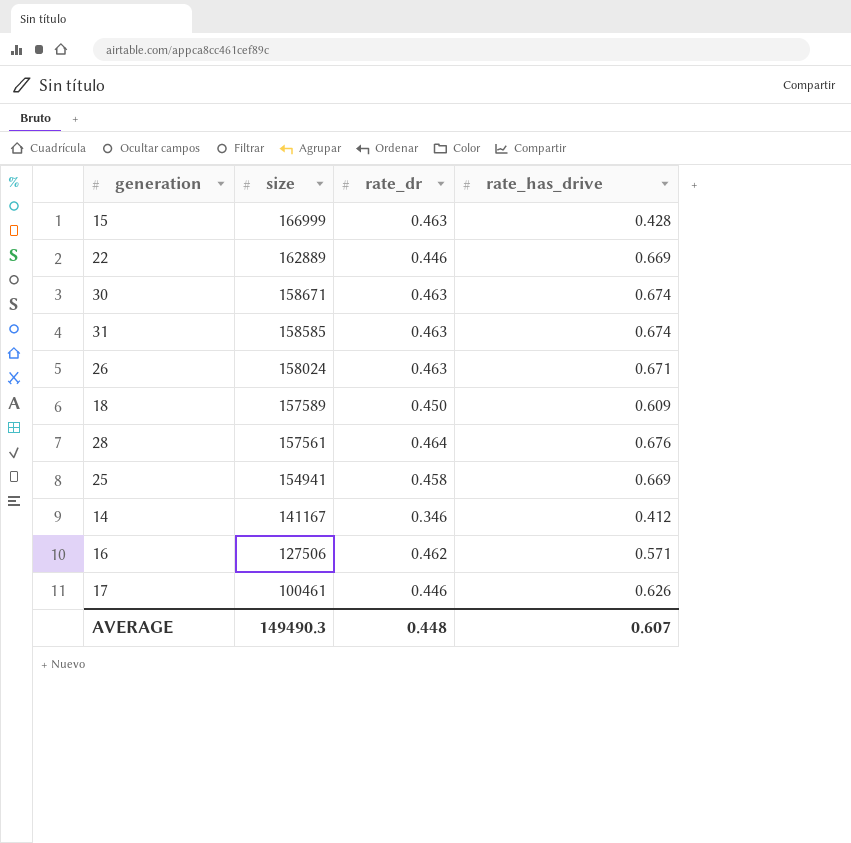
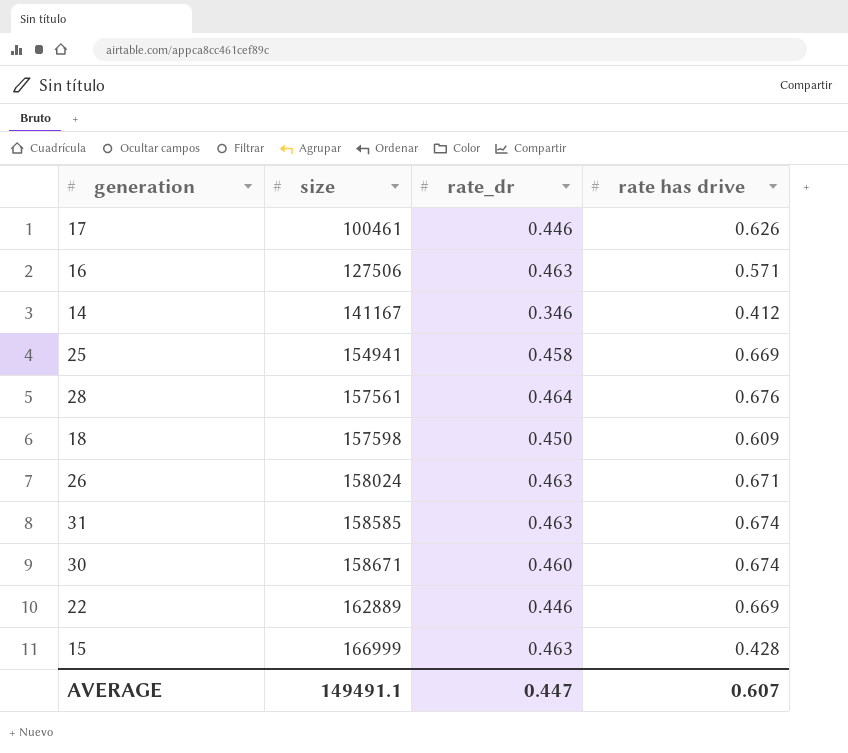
row order: size descending -> size ascending
column name: rate_has_drive -> rate has drive
16 | rate_dr: 0.462 -> 0.463
18 | size: 157589 -> 157598
30 | rate_dr: 0.463 -> 0.460
AVERAGE | size: 149490.3 -> 149491.1
AVERAGE | rate_dr: 0.448 -> 0.447

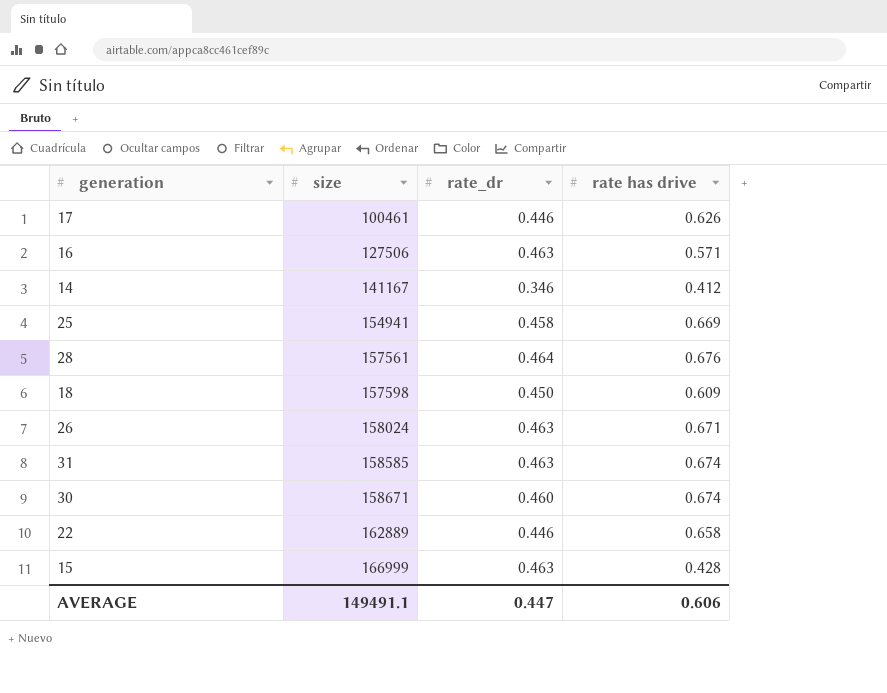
22 | rate has drive: 0.669 -> 0.658
AVERAGE | rate has drive: 0.607 -> 0.606

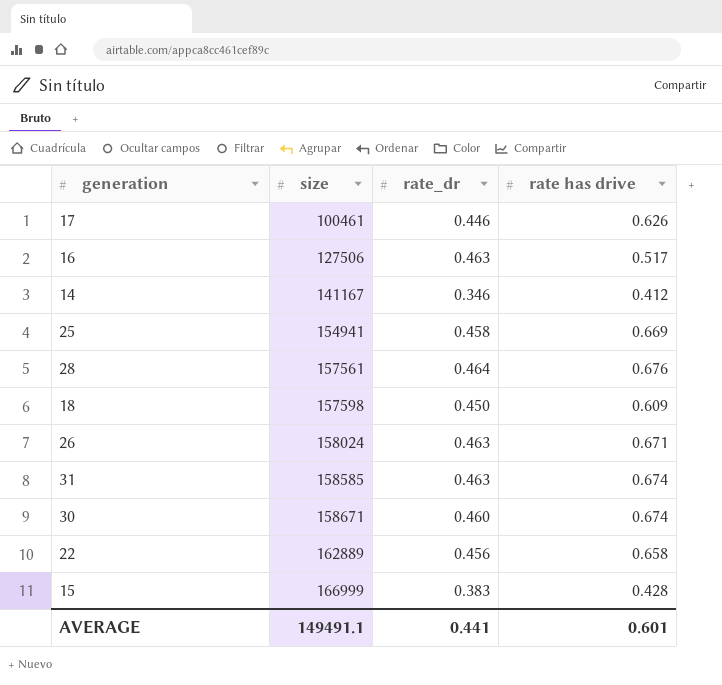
16 | rate has drive: 0.571 -> 0.517
22 | rate_dr: 0.446 -> 0.456
15 | rate_dr: 0.463 -> 0.383
AVERAGE | rate_dr: 0.447 -> 0.441
AVERAGE | rate has drive: 0.606 -> 0.601

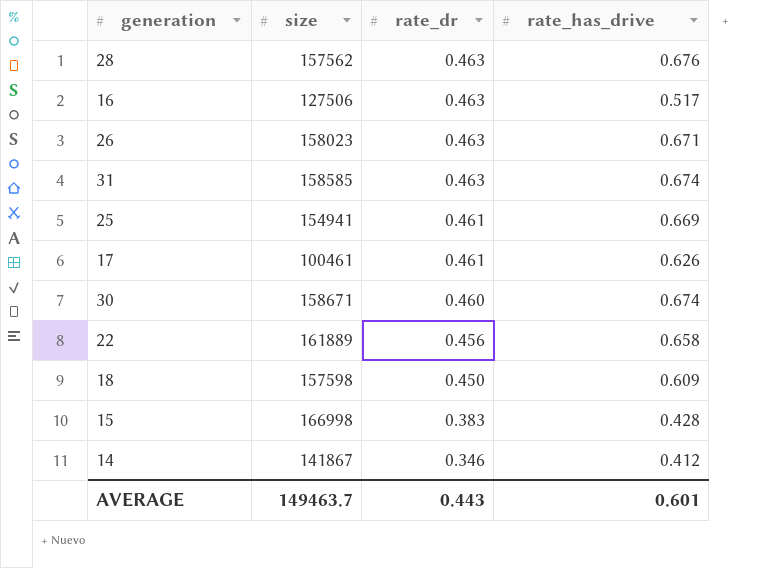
row order: size ascending -> rate_dr descending
column name: rate has drive -> rate_has_drive
28 | size: 157561 -> 157562
28 | rate_dr: 0.464 -> 0.463
26 | size: 158024 -> 158023
25 | rate_dr: 0.458 -> 0.461
17 | rate_dr: 0.446 -> 0.461
22 | size: 162889 -> 161889
15 | size: 166999 -> 166998
14 | size: 141167 -> 141867
AVERAGE | size: 149491.1 -> 149463.7
AVERAGE | rate_dr: 0.441 -> 0.443

